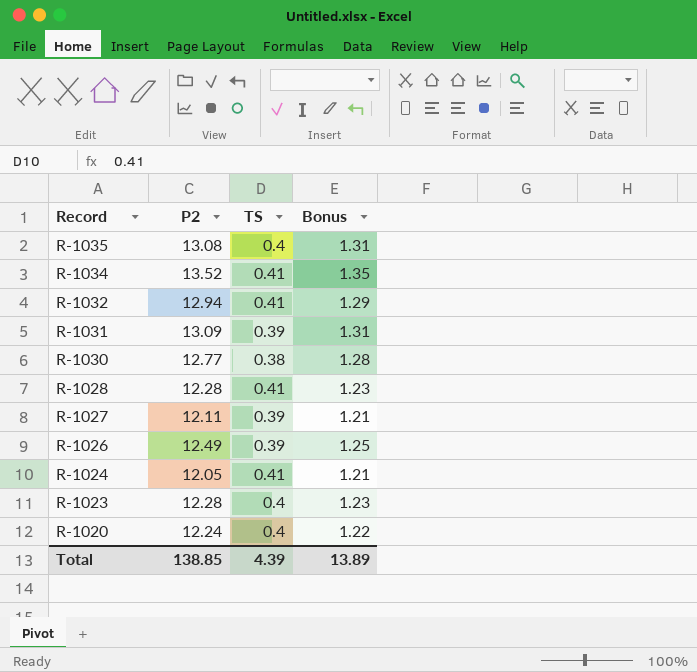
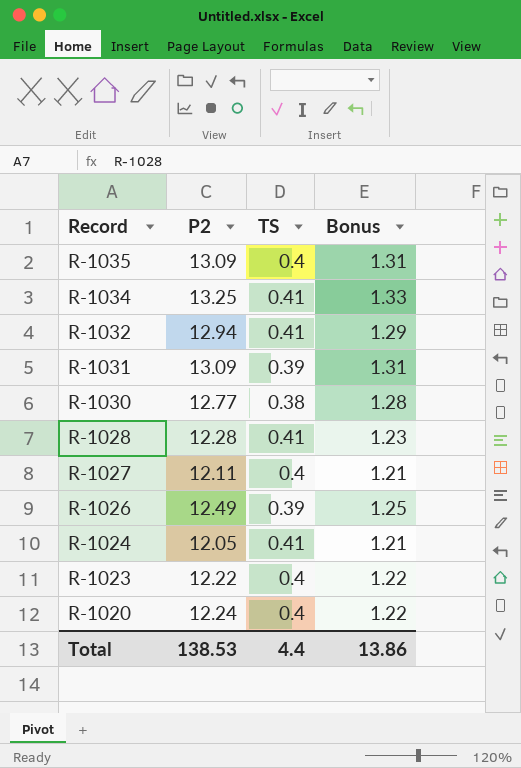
R-1035 | P2: 13.08 -> 13.09
R-1034 | P2: 13.52 -> 13.25
R-1034 | Bonus: 1.35 -> 1.33
R-1027 | TS: 0.39 -> 0.4
R-1023 | P2: 12.28 -> 12.22
R-1023 | Bonus: 1.23 -> 1.22
Total | P2: 138.85 -> 138.53
Total | TS: 4.39 -> 4.4
Total | Bonus: 13.89 -> 13.86

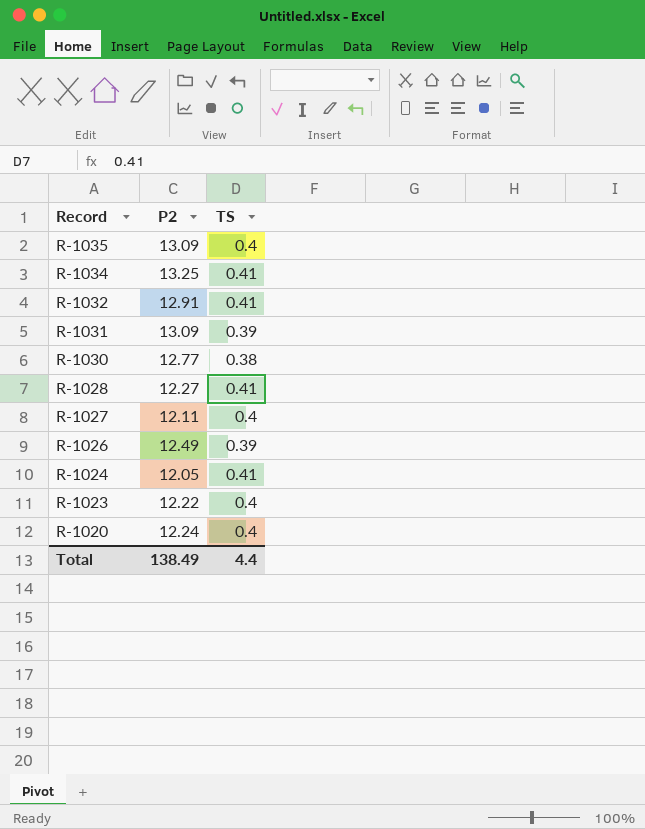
column Bonus | formula: [P2] * 0.1 -> none
R-1032 | P2: 12.94 -> 12.91
R-1028 | P2: 12.28 -> 12.27
Total | P2: 138.53 -> 138.49

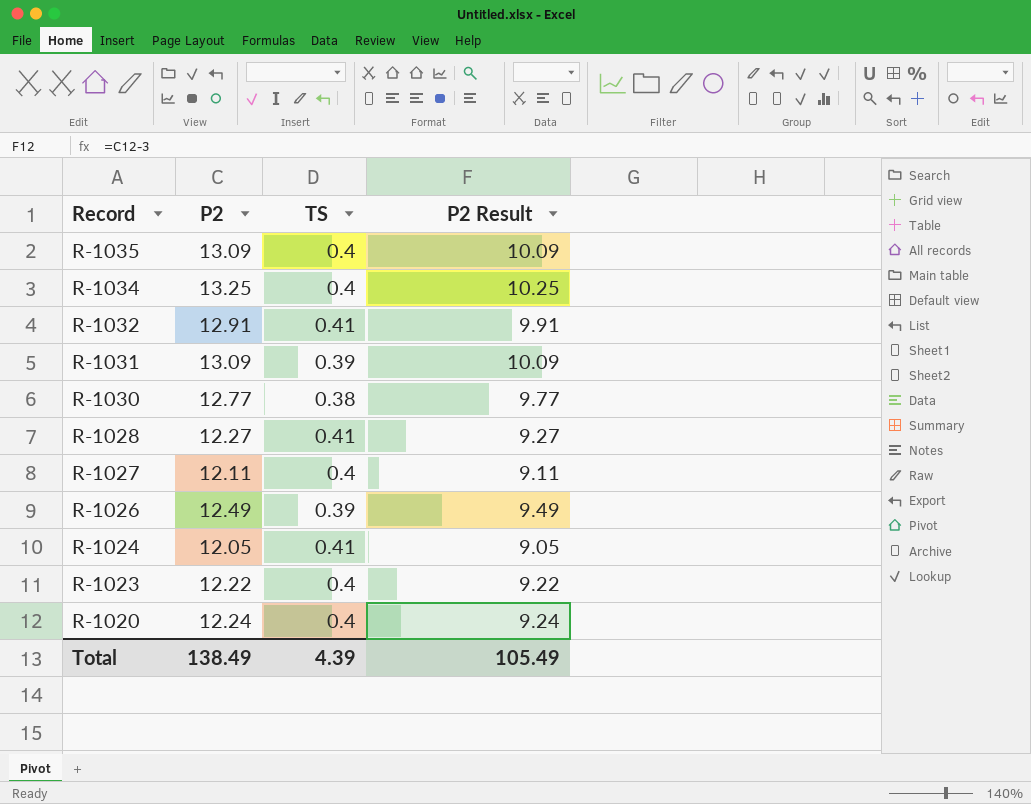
column P2 Result | formula: none -> [P2] - 3
R-1034 | TS: 0.41 -> 0.4
Total | TS: 4.4 -> 4.39

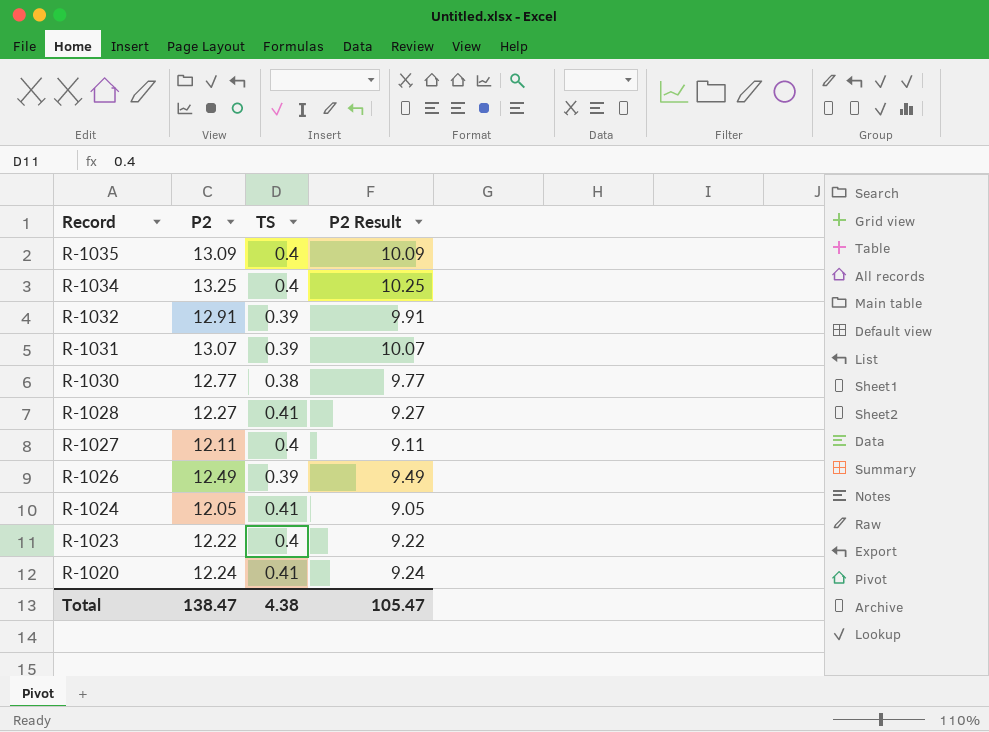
R-1032 | TS: 0.41 -> 0.39
R-1031 | P2: 13.09 -> 13.07
R-1031 | P2 Result: 10.09 -> 10.07
R-1020 | TS: 0.4 -> 0.41
Total | P2: 138.49 -> 138.47
Total | TS: 4.39 -> 4.38
Total | P2 Result: 105.49 -> 105.47

